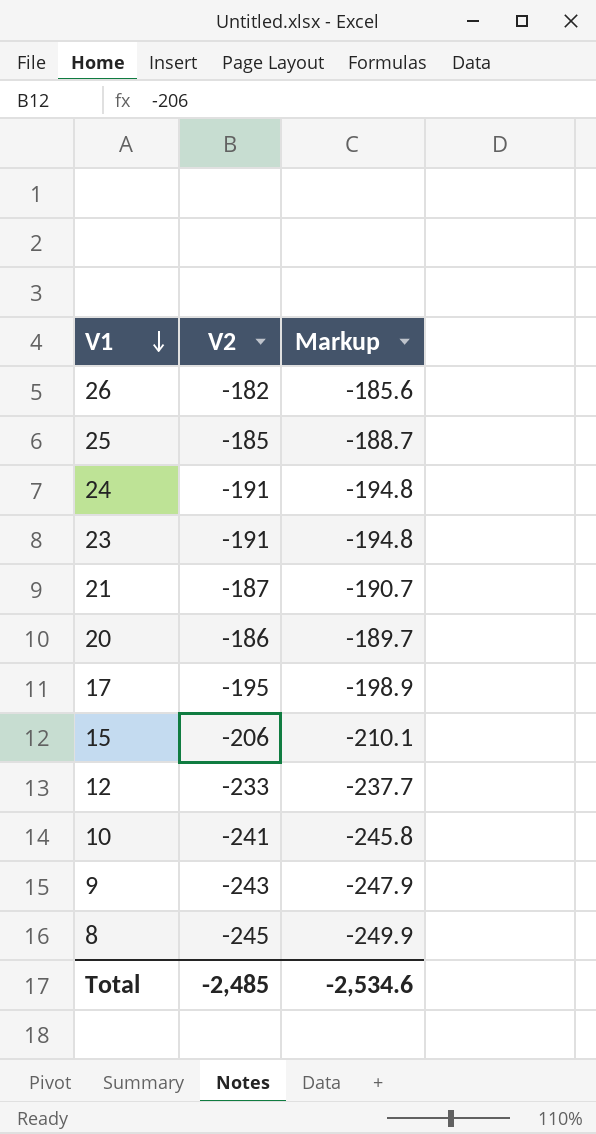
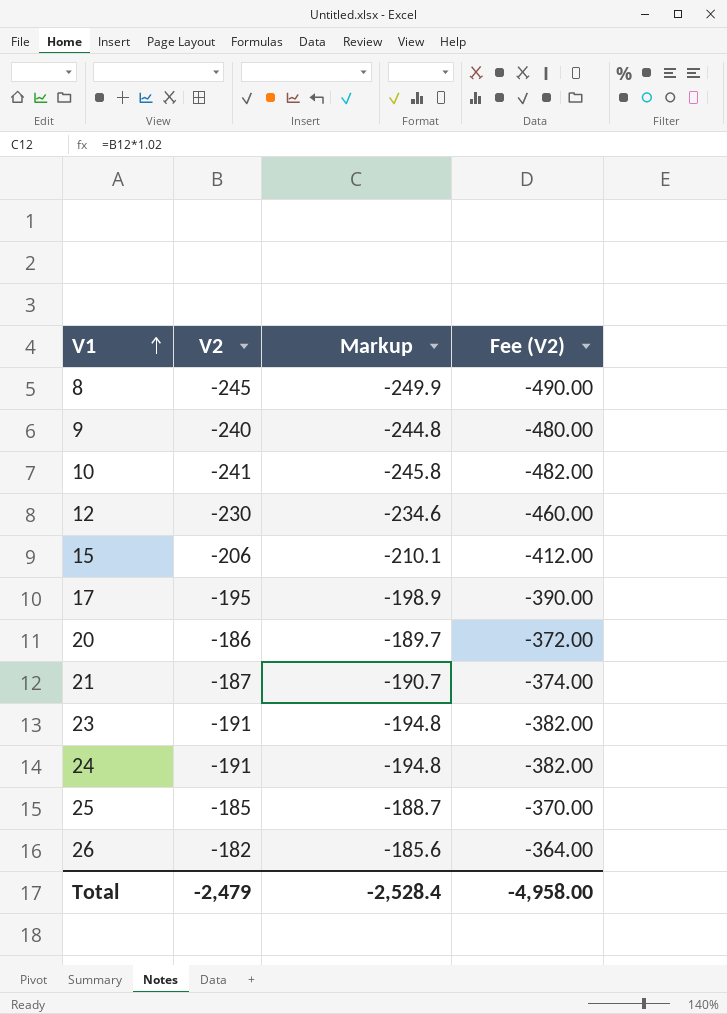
row order: V1 descending -> V1 ascending
column Fee (V2) | formula: none -> [V2] * 2
9 | V2: -243 -> -240
9 | Markup: -247.9 -> -244.8
12 | V2: -233 -> -230
12 | Markup: -237.7 -> -234.6
Total | V2: -2,485 -> -2,479
Total | Markup: -2,534.6 -> -2,528.4

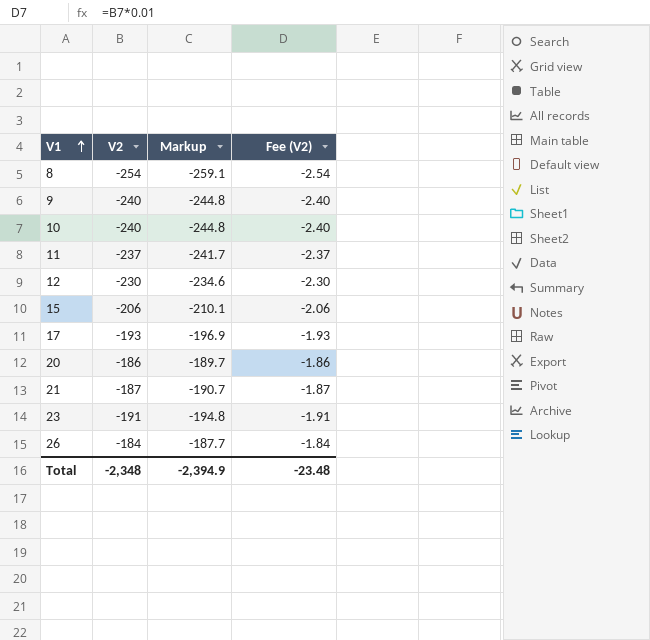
column Fee (V2) | formula: [V2] * 2 -> [V2] * 0.01
row 24: -191 | -194.8 | -382.00 -> none
row 25: -185 | -188.7 | -370.00 -> none
8 | V2: -245 -> -254
8 | Markup: -249.9 -> -259.1
10 | V2: -241 -> -240
10 | Markup: -245.8 -> -244.8
row 11: none -> -237 | -241.7 | -2.37
17 | V2: -195 -> -193
17 | Markup: -198.9 -> -196.9
26 | V2: -182 -> -184
26 | Markup: -185.6 -> -187.7
Total | V2: -2,479 -> -2,348
Total | Markup: -2,528.4 -> -2,394.9
Total | Fee (V2): -4,958.00 -> -23.48

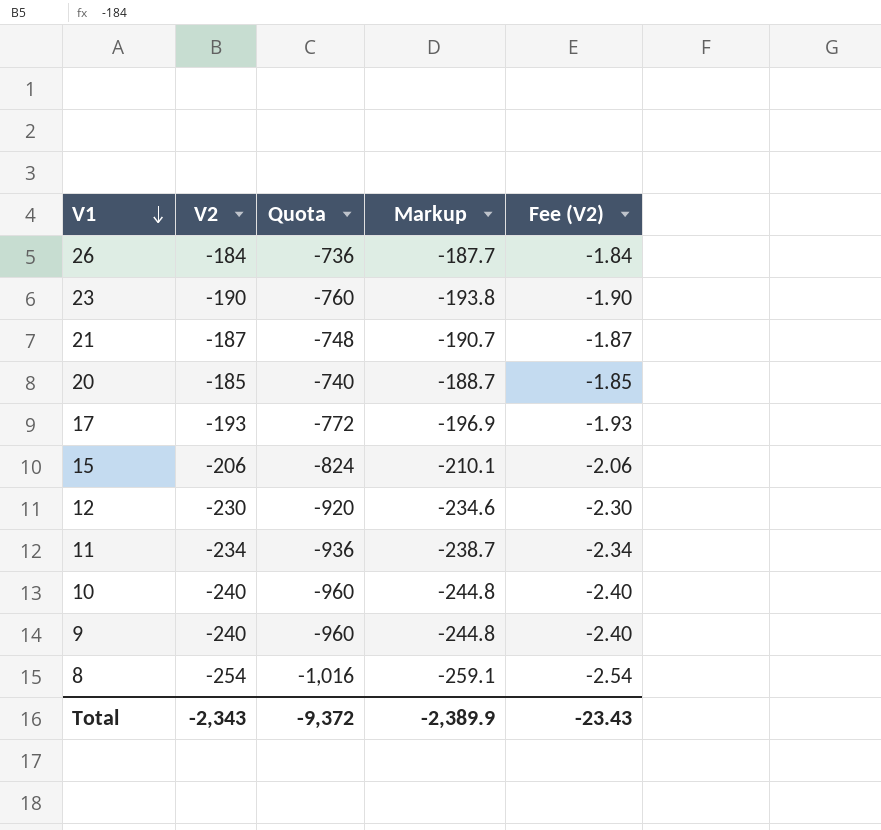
row order: V1 ascending -> V1 descending
column Quota | formula: none -> [V2] * 4
23 | V2: -191 -> -190
23 | Markup: -194.8 -> -193.8
23 | Fee (V2): -1.91 -> -1.90
20 | V2: -186 -> -185
20 | Markup: -189.7 -> -188.7
20 | Fee (V2): -1.86 -> -1.85
11 | V2: -237 -> -234
11 | Markup: -241.7 -> -238.7
11 | Fee (V2): -2.37 -> -2.34
Total | V2: -2,348 -> -2,343
Total | Markup: -2,394.9 -> -2,389.9
Total | Fee (V2): -23.48 -> -23.43

